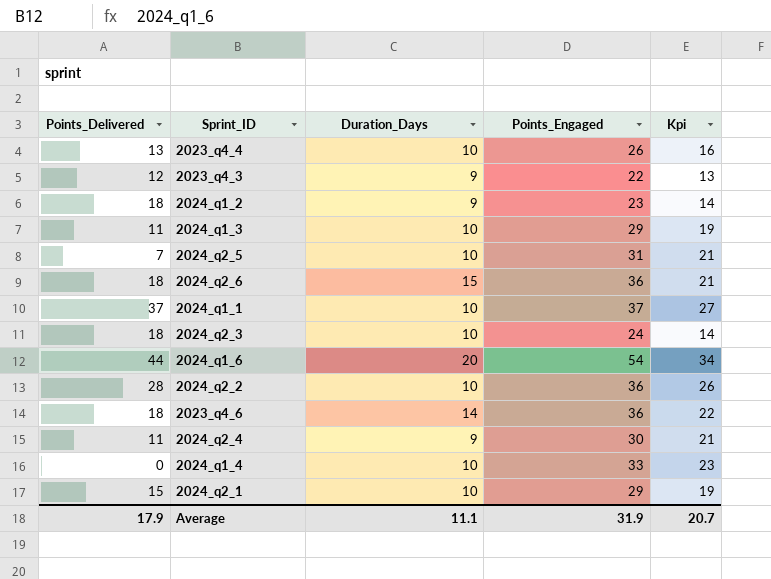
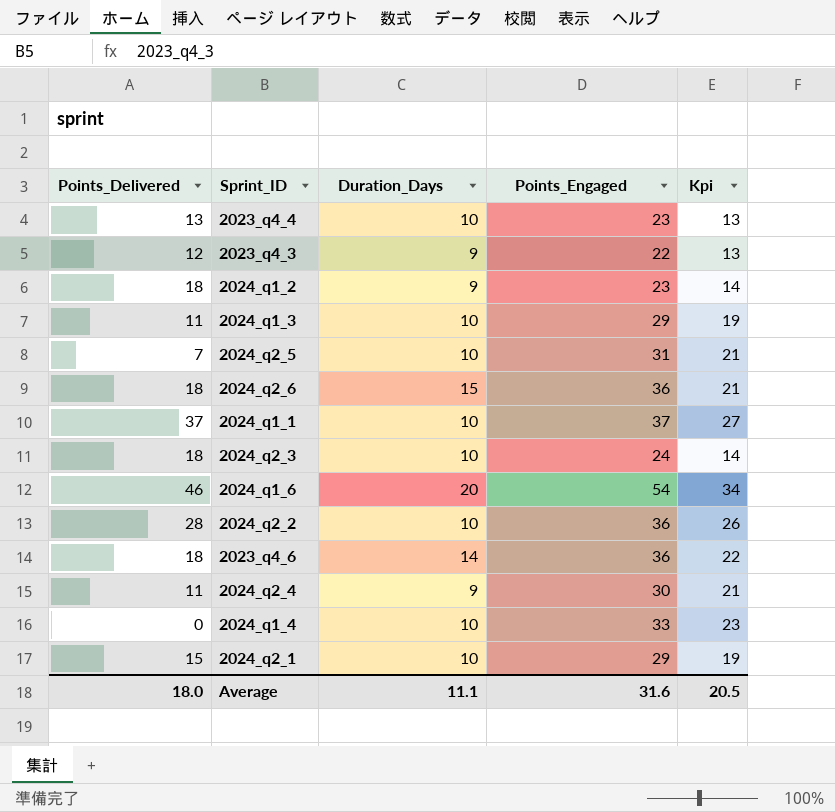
2023_q4_4 | Points_Engaged: 26 -> 23
2023_q4_4 | Kpi: 16 -> 13
2024_q1_6 | Points_Delivered: 44 -> 46
Average | Points_Delivered: 17.9 -> 18.0
Average | Points_Engaged: 31.9 -> 31.6
Average | Kpi: 20.7 -> 20.5

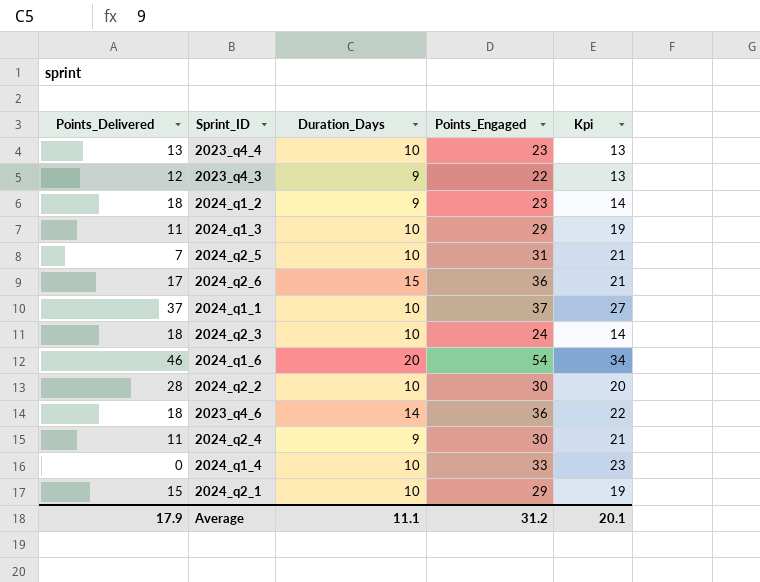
2024_q2_6 | Points_Delivered: 18 -> 17
2024_q2_2 | Points_Engaged: 36 -> 30
2024_q2_2 | Kpi: 26 -> 20
Average | Points_Delivered: 18.0 -> 17.9
Average | Points_Engaged: 31.6 -> 31.2
Average | Kpi: 20.5 -> 20.1

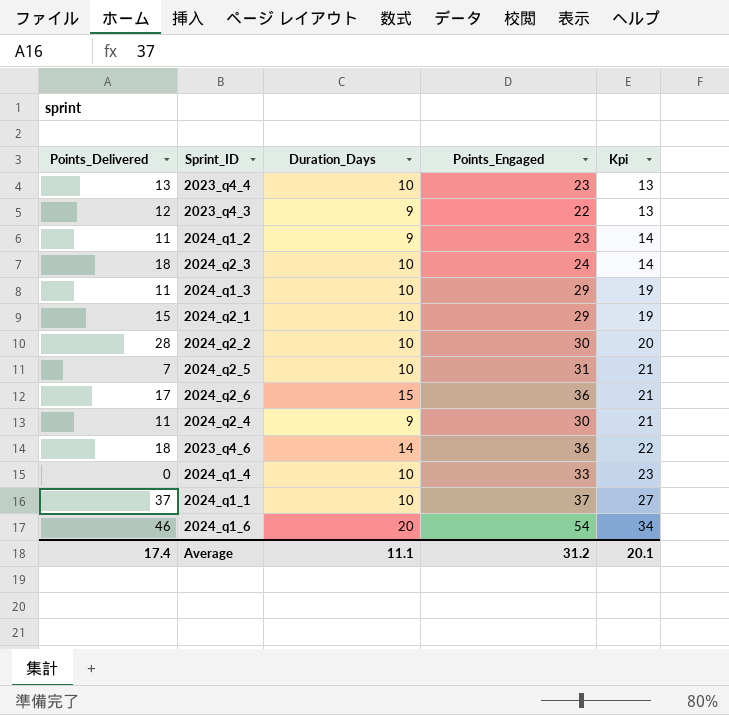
row order: none -> Kpi ascending
2024_q1_2 | Points_Delivered: 18 -> 11
Average | Points_Delivered: 17.9 -> 17.4

